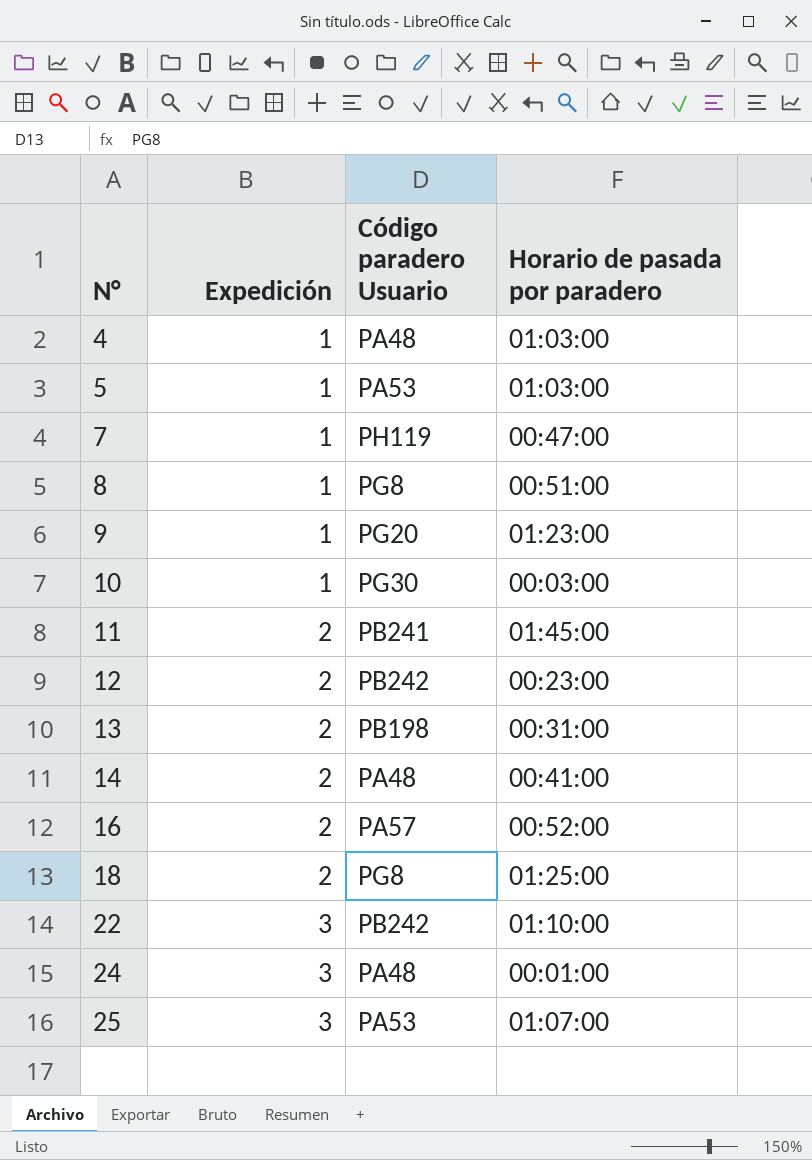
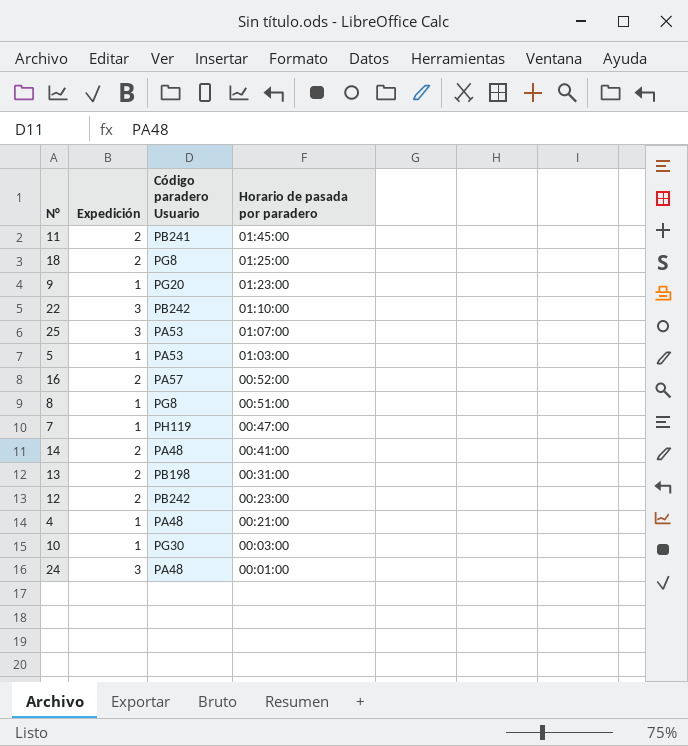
row order: N° ascending -> Horario de pasada por paradero descending
4 | Horario de pasada por paradero: 01:03:00 -> 00:21:00

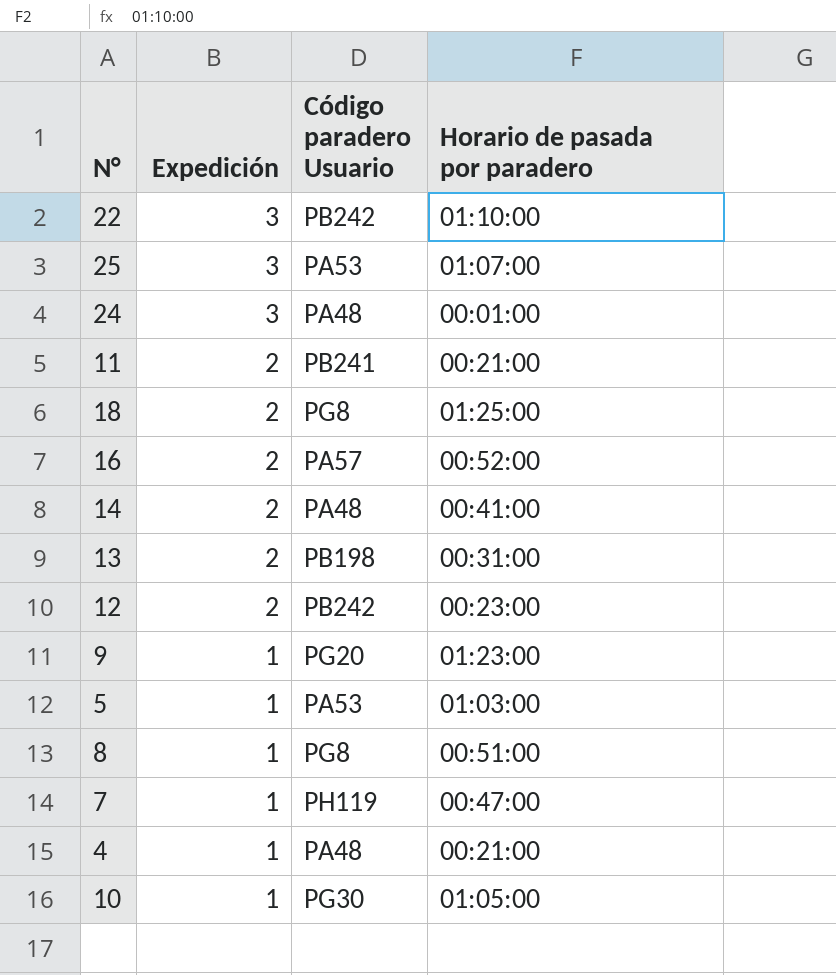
row order: Horario de pasada por paradero descending -> Expedición descending
11 | Horario de pasada por paradero: 01:45:00 -> 00:21:00
10 | Horario de pasada por paradero: 00:03:00 -> 01:05:00

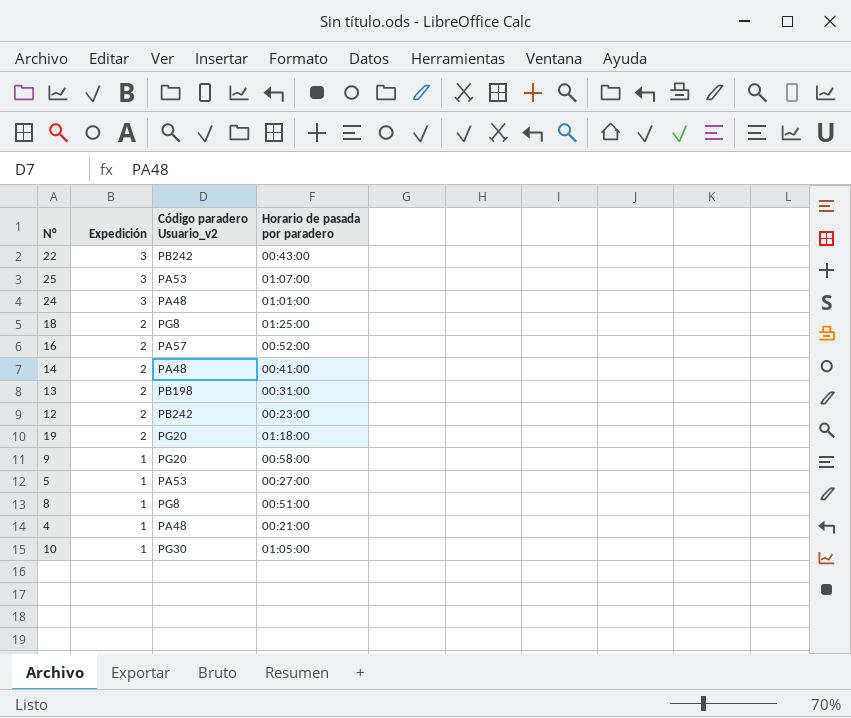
column name: Código paradero Usuario -> Código paradero Usuario_v2
row 11: 2 | PB241 | 00:21:00 -> none
row 7: 1 | PH119 | 00:47:00 -> none
22 | Horario de pasada por paradero: 01:10:00 -> 00:43:00
24 | Horario de pasada por paradero: 00:01:00 -> 01:01:00
row 19: none -> 2 | PG20 | 01:18:00
9 | Horario de pasada por paradero: 01:23:00 -> 00:58:00
5 | Horario de pasada por paradero: 01:03:00 -> 00:27:00

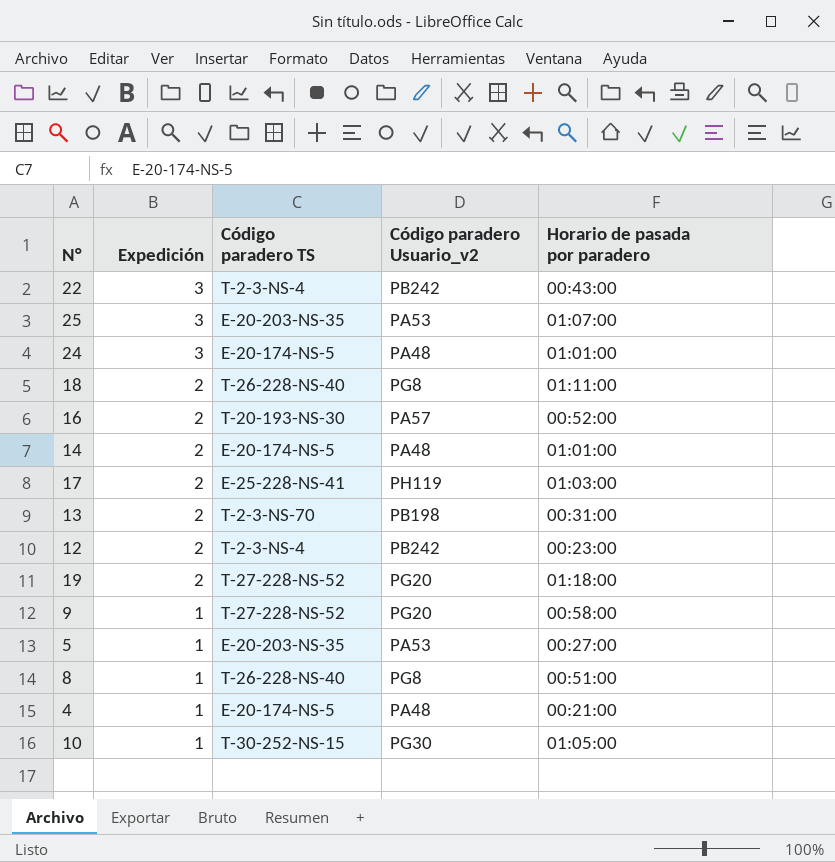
column Código paradero TS | position: none -> 3
18 | Horario de pasada por paradero: 01:25:00 -> 01:11:00
14 | Horario de pasada por paradero: 00:41:00 -> 01:01:00
row 17: none -> 2 | E-25-228-NS-41 | PH119 | 01:03:00

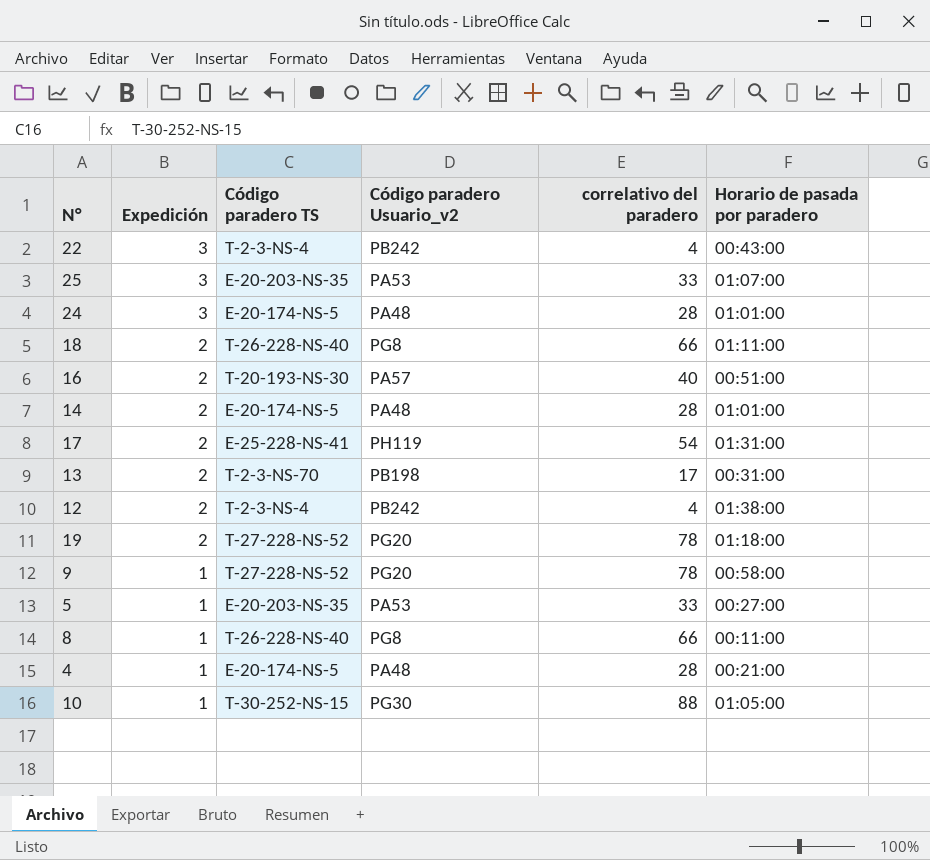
column correlativo del paradero | position: none -> 5
16 | Horario de pasada por paradero: 00:52:00 -> 00:51:00
17 | Horario de pasada por paradero: 01:03:00 -> 01:31:00
12 | Horario de pasada por paradero: 00:23:00 -> 01:38:00
8 | Horario de pasada por paradero: 00:51:00 -> 00:11:00

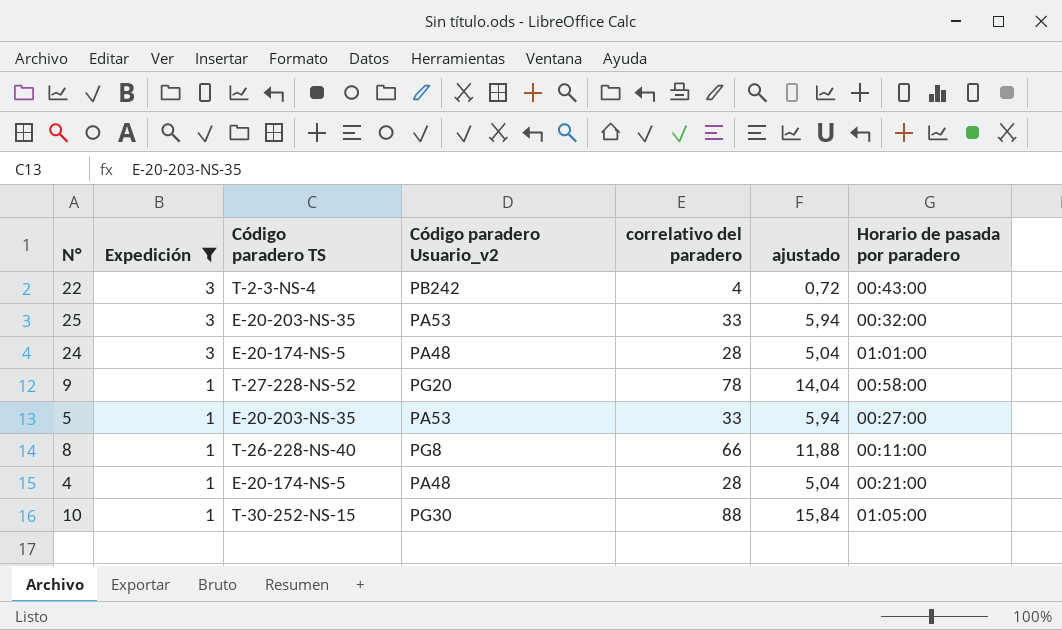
filter: none -> Expedición != 2
column ajustado | formula: none -> [correlativo del paradero] * 0,18
25 | Horario de pasada por paradero: 01:07:00 -> 00:32:00

